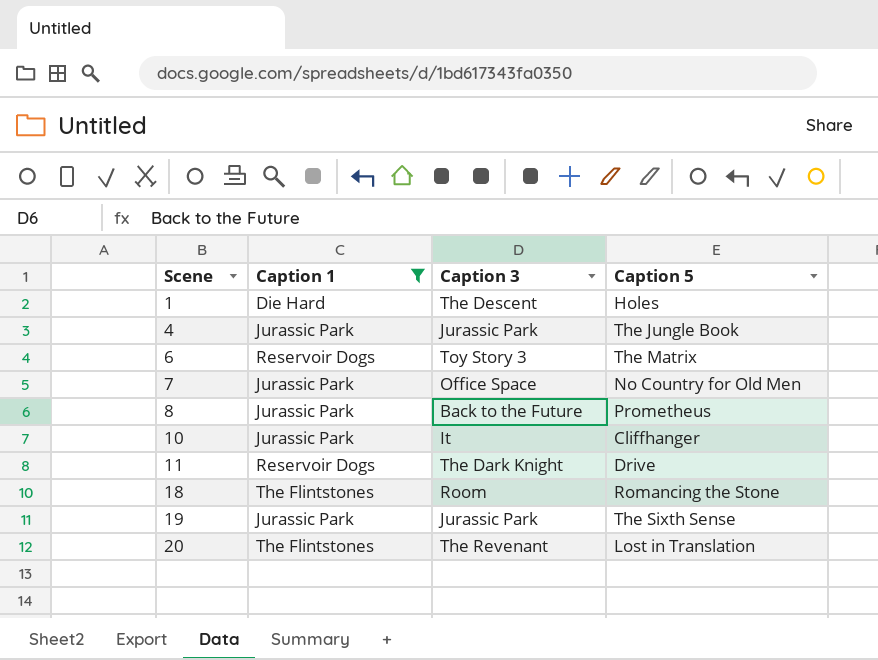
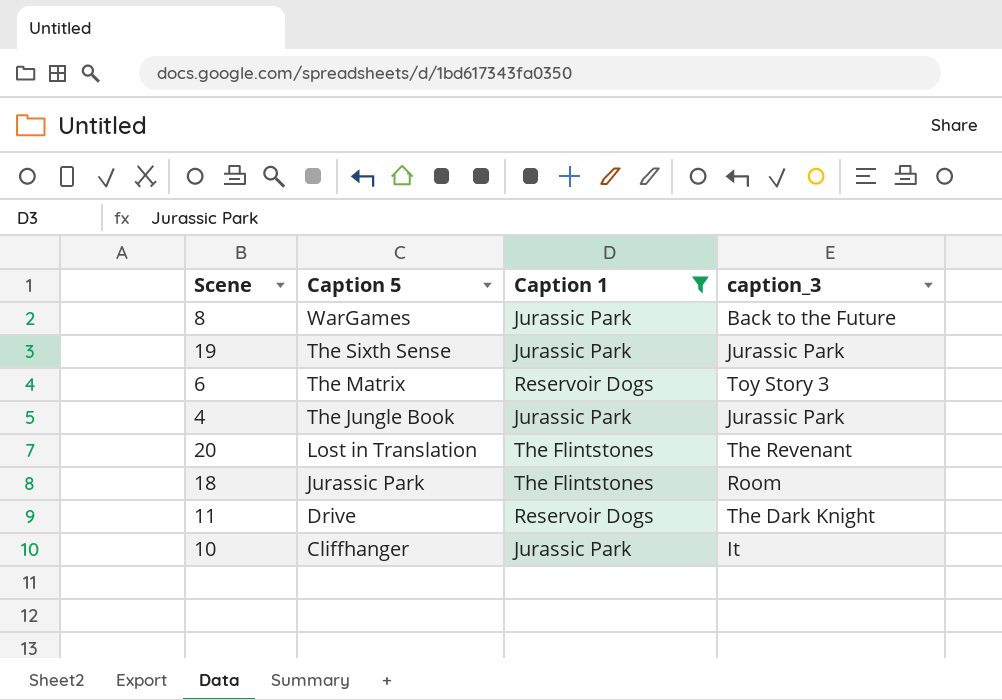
row order: Scene ascending -> Caption 5 descending
column Caption 5 | position: 4 -> 2
column name: Caption 3 -> caption_3
row 1: Die Hard | The Descent | Holes -> none
row 7: Jurassic Park | Office Space | No Country for Old Men -> none
8 | Caption 5: Prometheus -> WarGames
18 | Caption 5: Romancing the Stone -> Jurassic Park

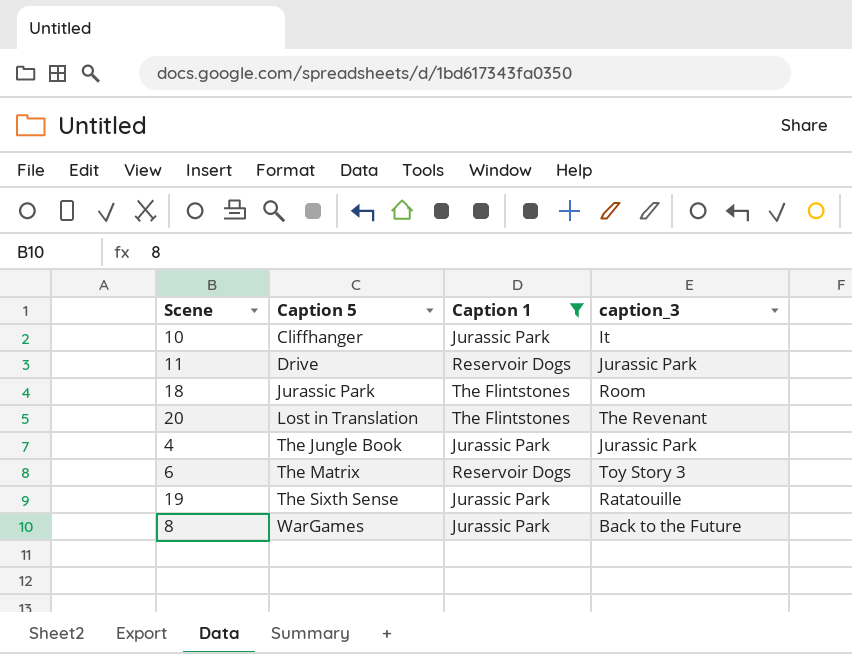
row order: Caption 5 descending -> Caption 5 ascending
11 | caption_3: The Dark Knight -> Jurassic Park
19 | caption_3: Jurassic Park -> Ratatouille

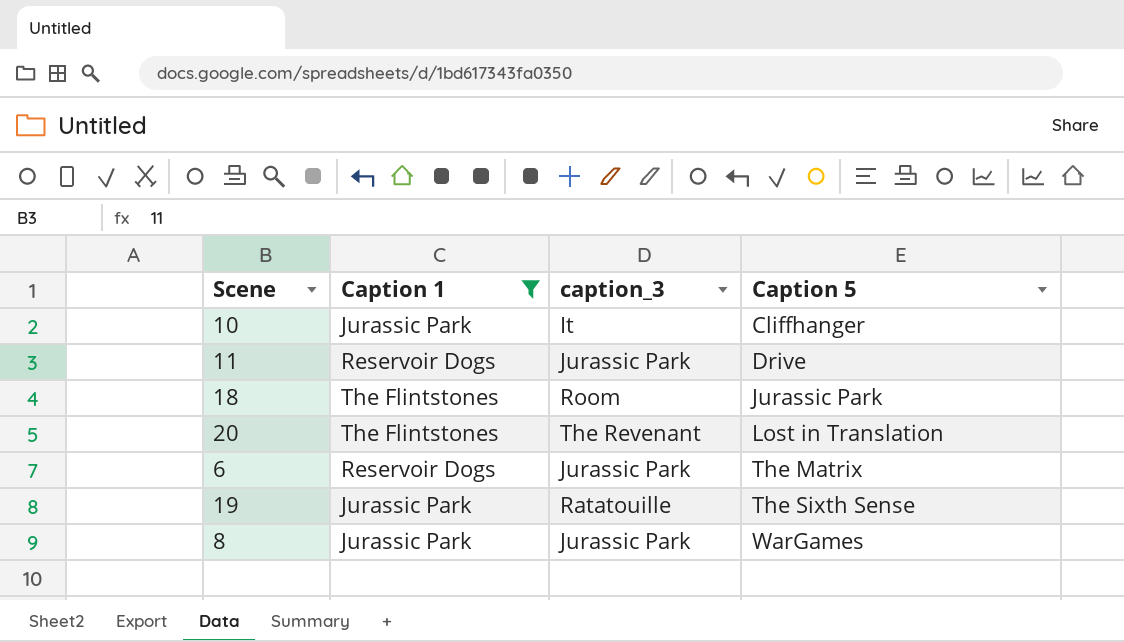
column Caption 5 | position: 2 -> 4
row 4: The Jungle Book | Jurassic Park | Jurassic Park -> none
6 | caption_3: Toy Story 3 -> Jurassic Park
8 | caption_3: Back to the Future -> Jurassic Park

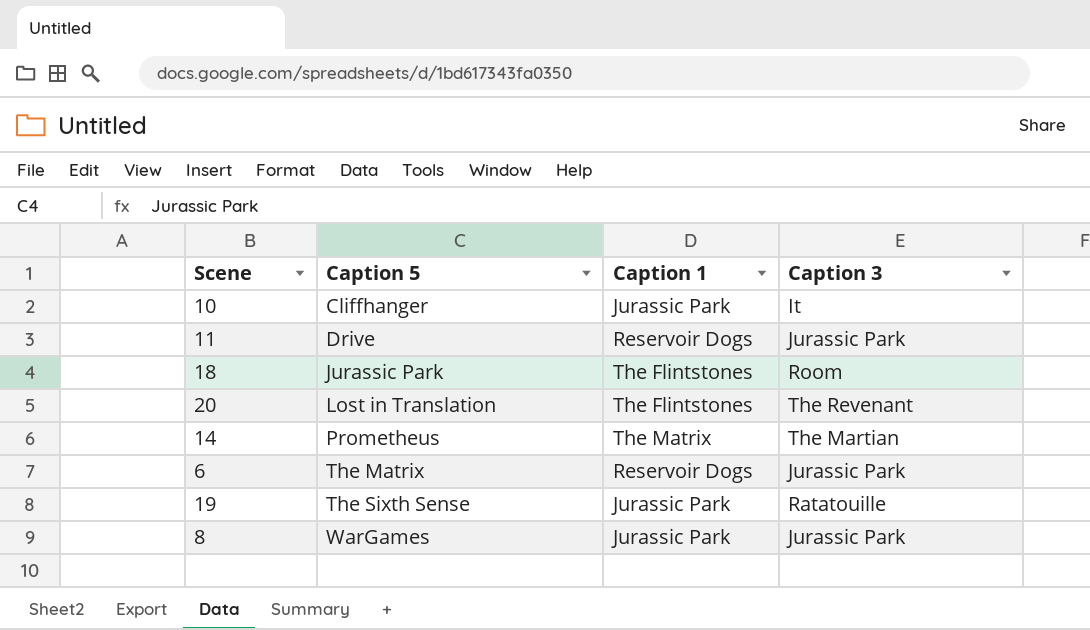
filter: Caption 1 != The Matrix -> none
column Caption 5 | position: 4 -> 2
column name: caption_3 -> Caption 3

